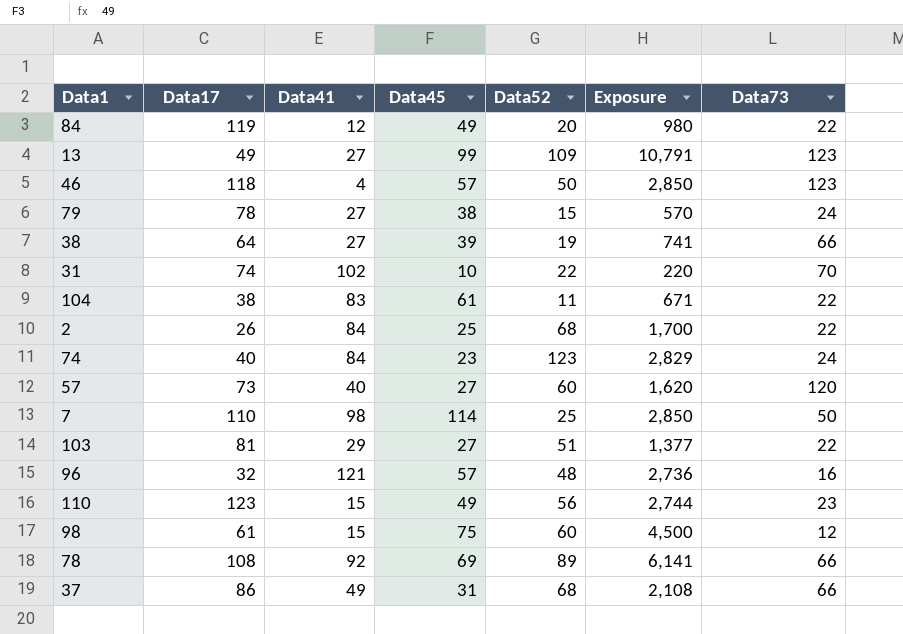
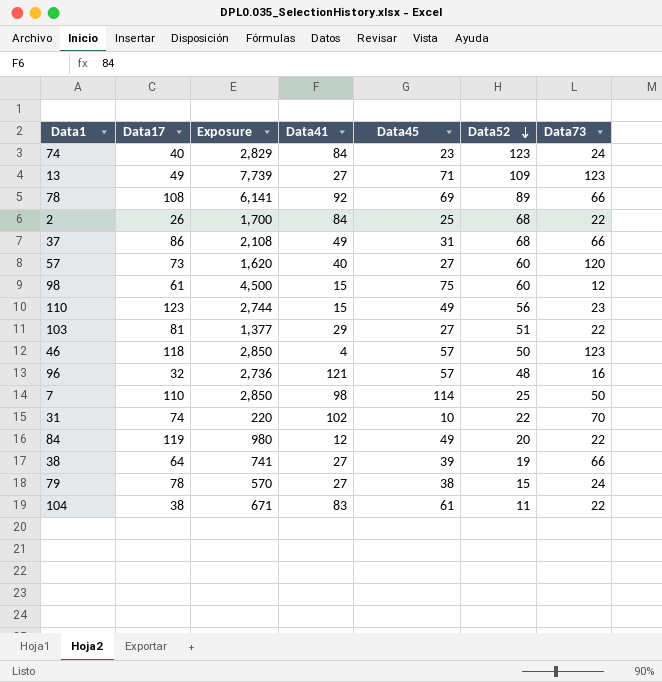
row order: none -> Data52 descending
column Exposure | position: 6 -> 3
13 | Exposure: 10,791 -> 7,739
13 | Data45: 99 -> 71

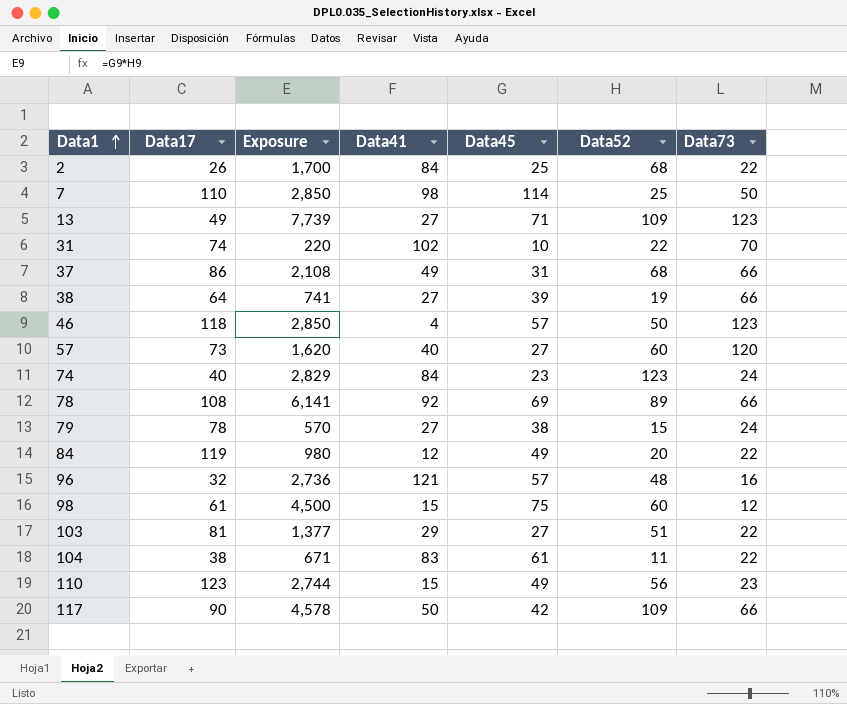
row order: Data52 descending -> Data1 ascending
row 117: none -> 90 | 4,578 | 50 | 42 | 109 | 66

